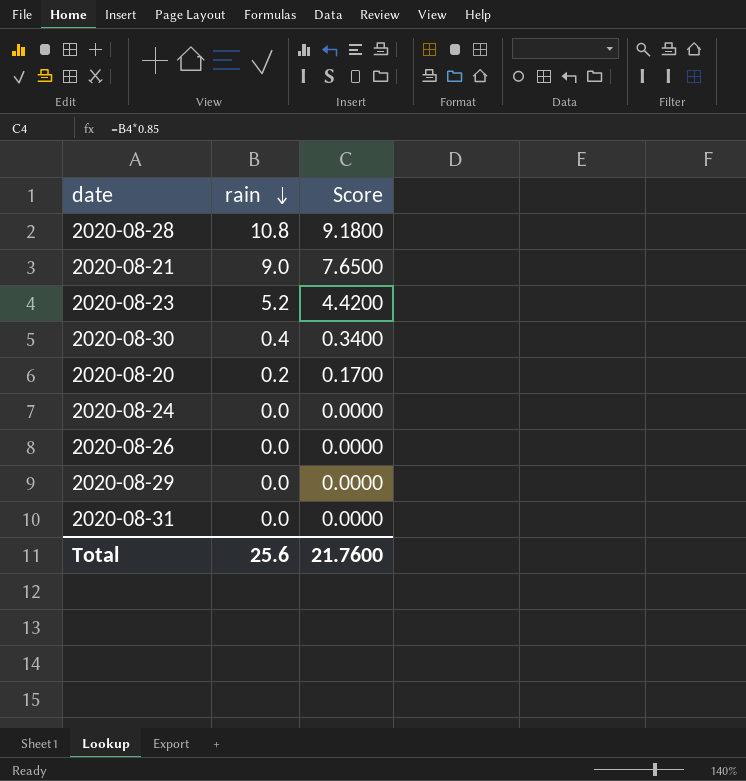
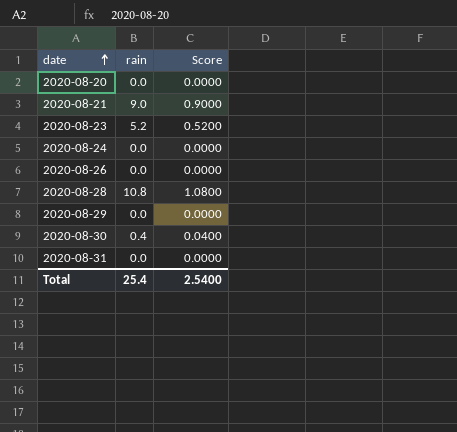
row order: rain descending -> date ascending
column Score | formula: [rain] * 0.85 -> [rain] * 0.1
2020-08-20 | rain: 0.2 -> 0.0
Total | rain: 25.6 -> 25.4
Total | Score: 21.7600 -> 2.5400

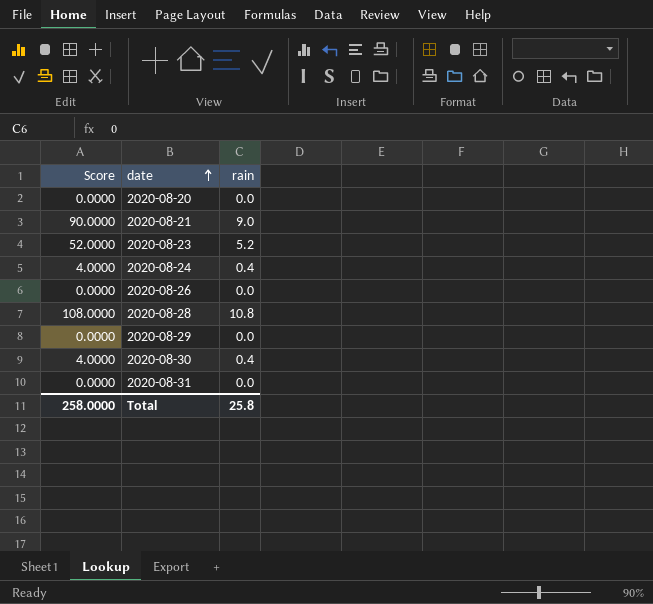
column Score | formula: [rain] * 0.1 -> [rain] * 10
column Score | position: 3 -> 1
2020-08-24 | rain: 0.0 -> 0.4
Total | Score: 2.5400 -> 258.0000
Total | rain: 25.4 -> 25.8

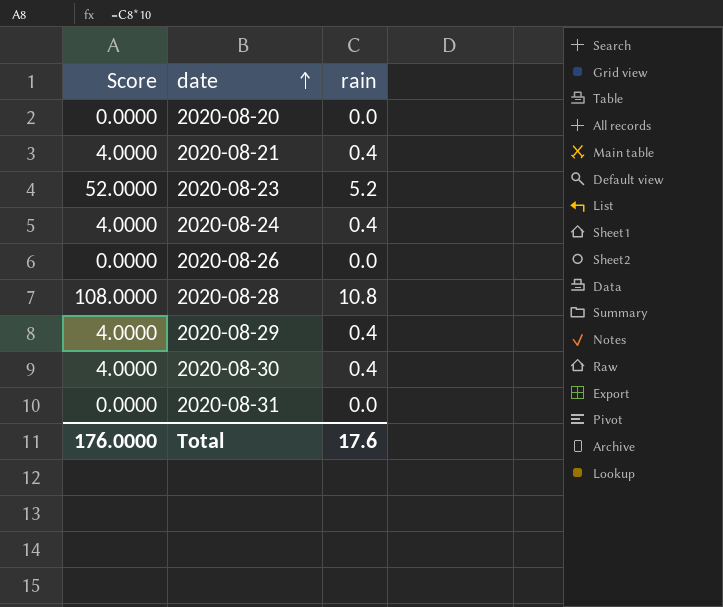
2020-08-21 | Score: 90.0000 -> 4.0000
2020-08-21 | rain: 9.0 -> 0.4
2020-08-29 | Score: 0.0000 -> 4.0000
2020-08-29 | rain: 0.0 -> 0.4
Total | Score: 258.0000 -> 176.0000
Total | rain: 25.8 -> 17.6

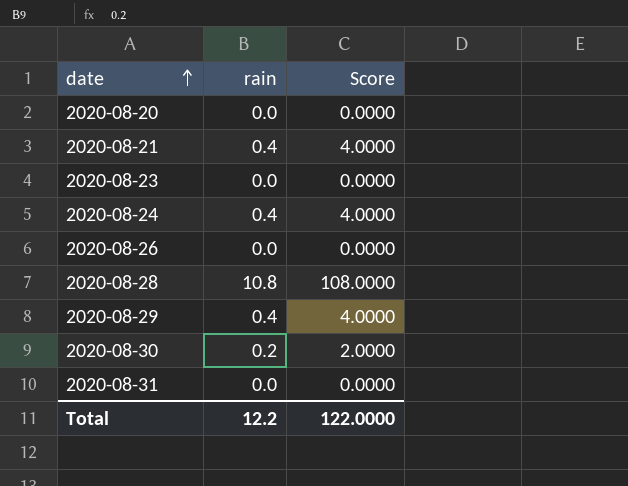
column Score | position: 1 -> 3
2020-08-23 | rain: 5.2 -> 0.0
2020-08-23 | Score: 52.0000 -> 0.0000
2020-08-30 | rain: 0.4 -> 0.2
2020-08-30 | Score: 4.0000 -> 2.0000
Total | rain: 17.6 -> 12.2
Total | Score: 176.0000 -> 122.0000

